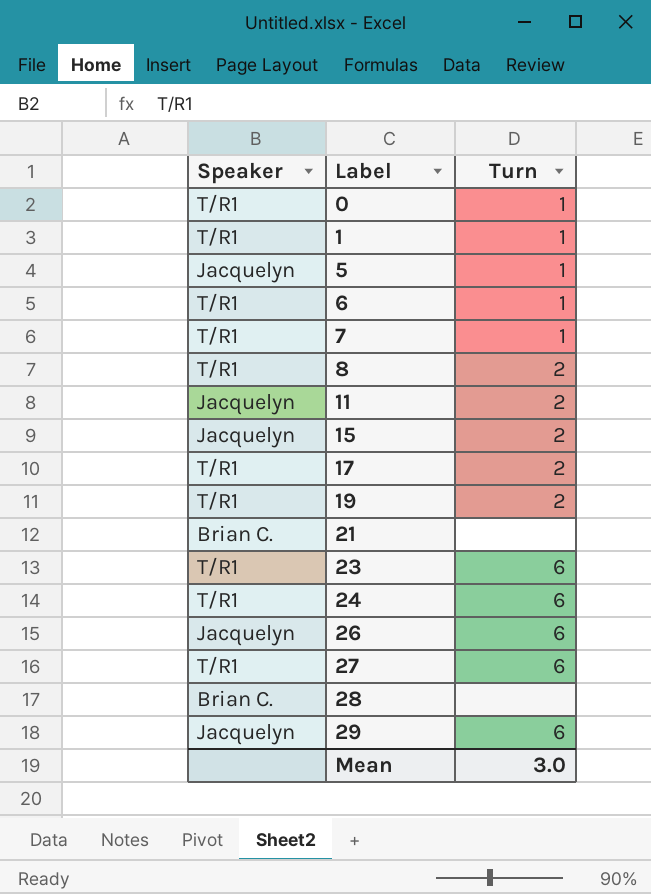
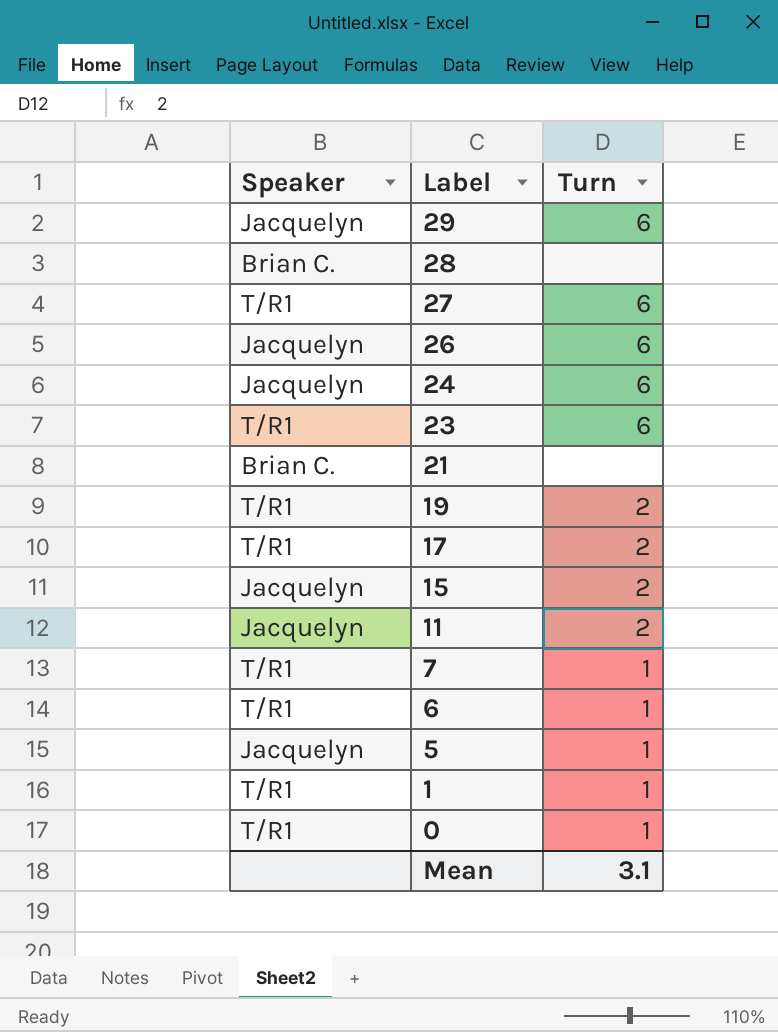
row order: Label ascending -> Label descending
row 8: T/R1 | 2 -> none
24 | Speaker: T/R1 -> Jacquelyn
Mean | Turn: 3.0 -> 3.1

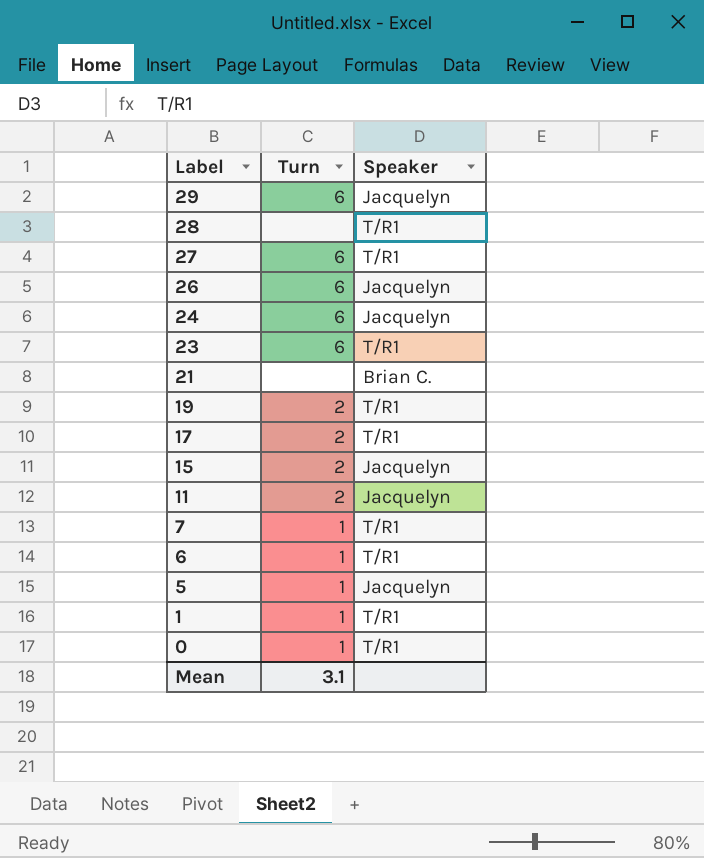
column Speaker | position: 1 -> 3
28 | Speaker: Brian C. -> T/R1

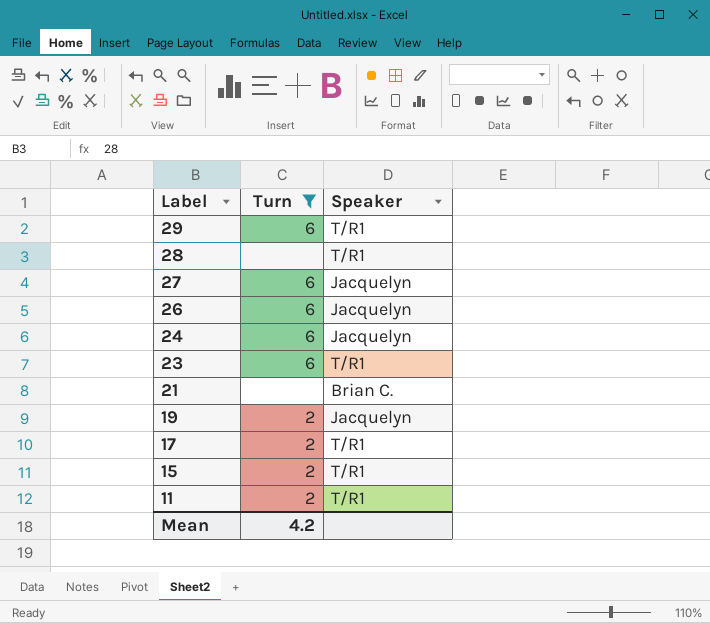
filter: none -> Turn != 1
29 | Speaker: Jacquelyn -> T/R1
27 | Speaker: T/R1 -> Jacquelyn
19 | Speaker: T/R1 -> Jacquelyn
15 | Speaker: Jacquelyn -> T/R1
11 | Speaker: Jacquelyn -> T/R1
Mean | Turn: 3.1 -> 4.2

